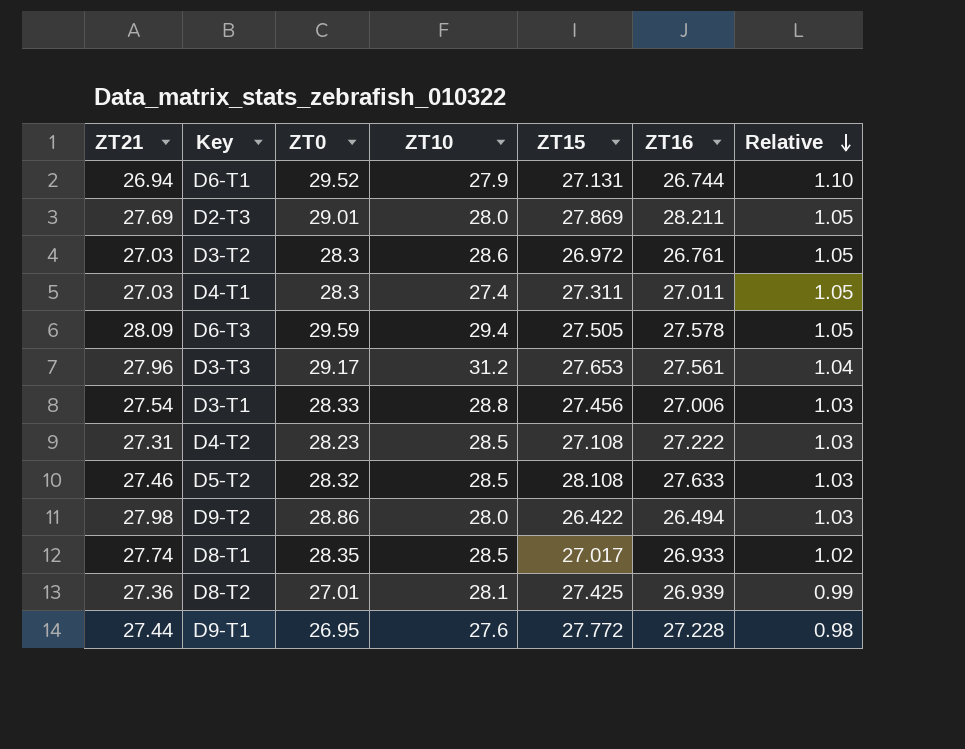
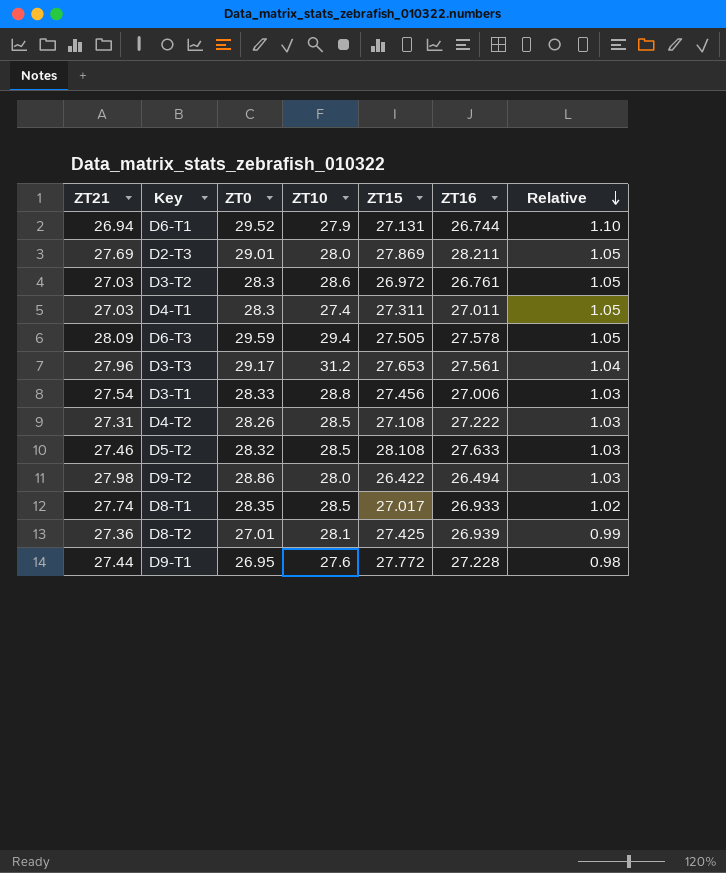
D4-T2 | ZT0: 28.23 -> 28.26

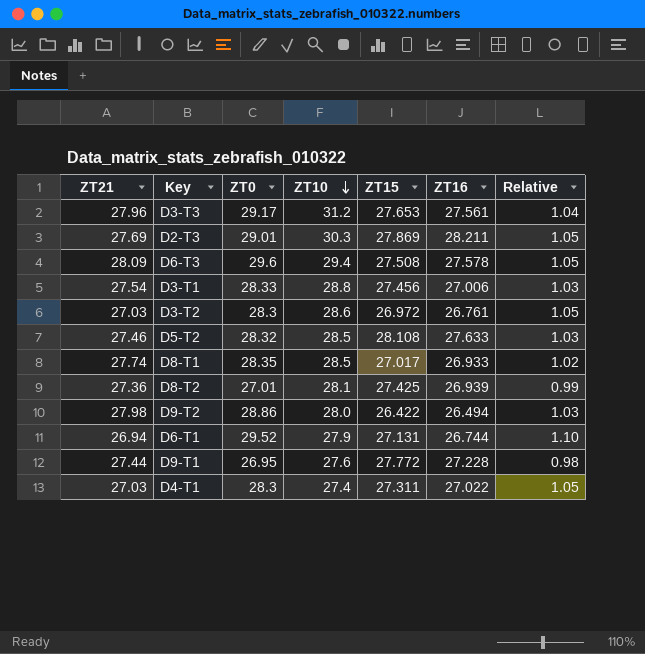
row order: Relative descending -> ZT10 descending
row D4-T2: 27.31 | 28.26 | 28.5 | 27.108 | 27.222 | 1.03 -> none
D2-T3 | ZT10: 28.0 -> 30.3
D6-T3 | ZT0: 29.59 -> 29.6
D6-T3 | ZT15: 27.505 -> 27.508
D4-T1 | ZT16: 27.011 -> 27.022

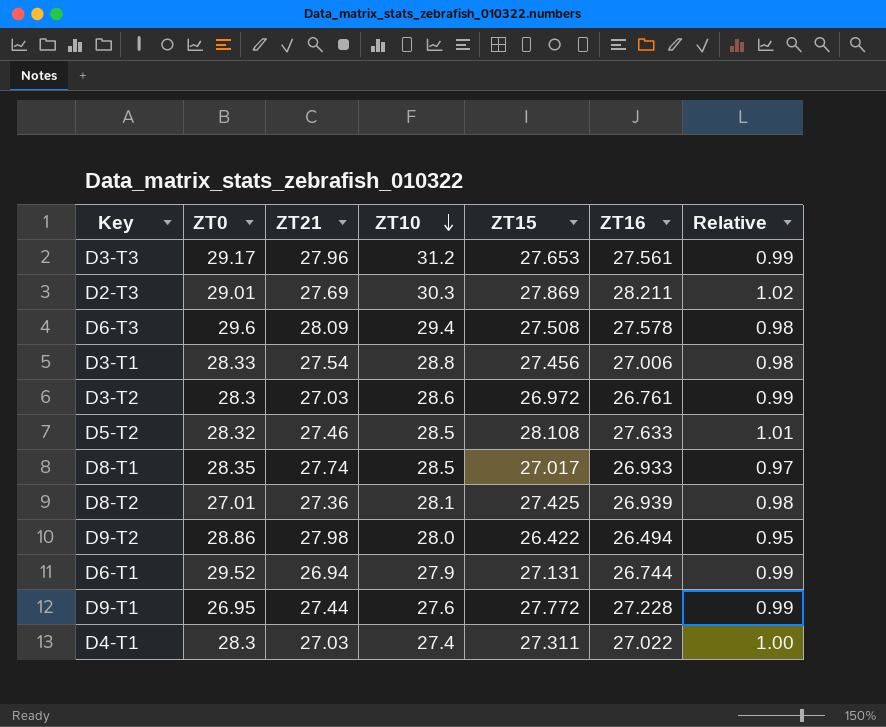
column ZT21 | position: 1 -> 3
column Relative | formula: [ZT0] / [ZT21] -> [ZT16] / [ZT21]

